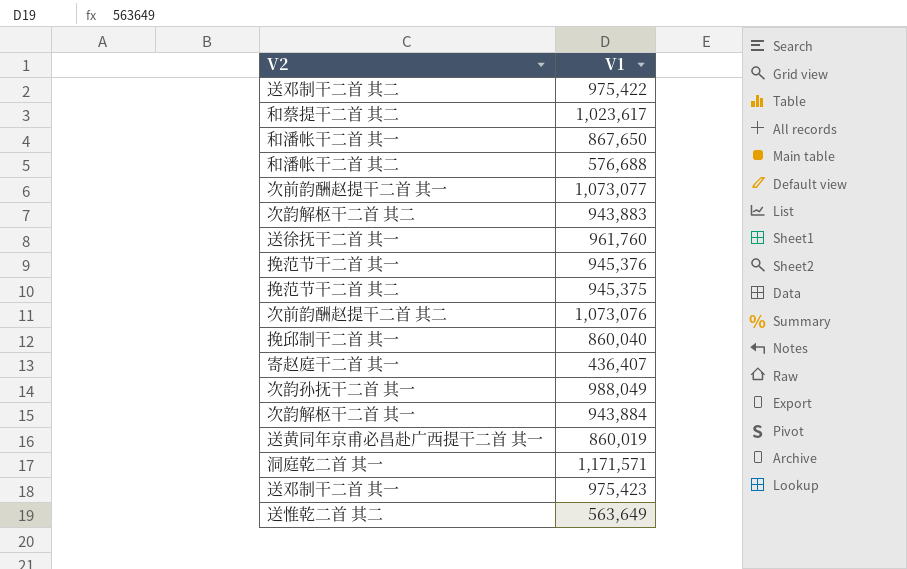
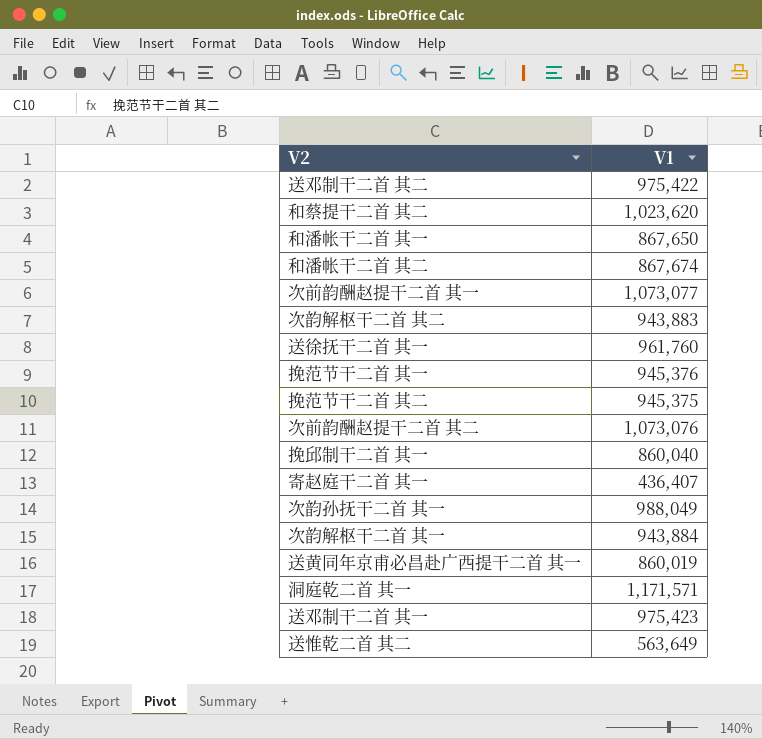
和蔡提干二首 其二 | V1: 1,023,617 -> 1,023,620
和潘帐干二首 其二 | V1: 576,688 -> 867,674

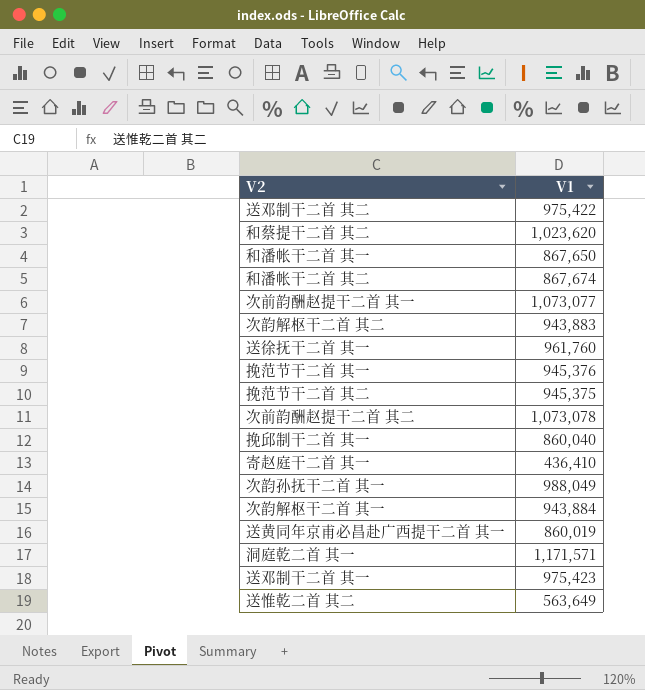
次前韵酬赵提干二首 其二 | V1: 1,073,076 -> 1,073,078
寄赵庭干二首 其一 | V1: 436,407 -> 436,410

